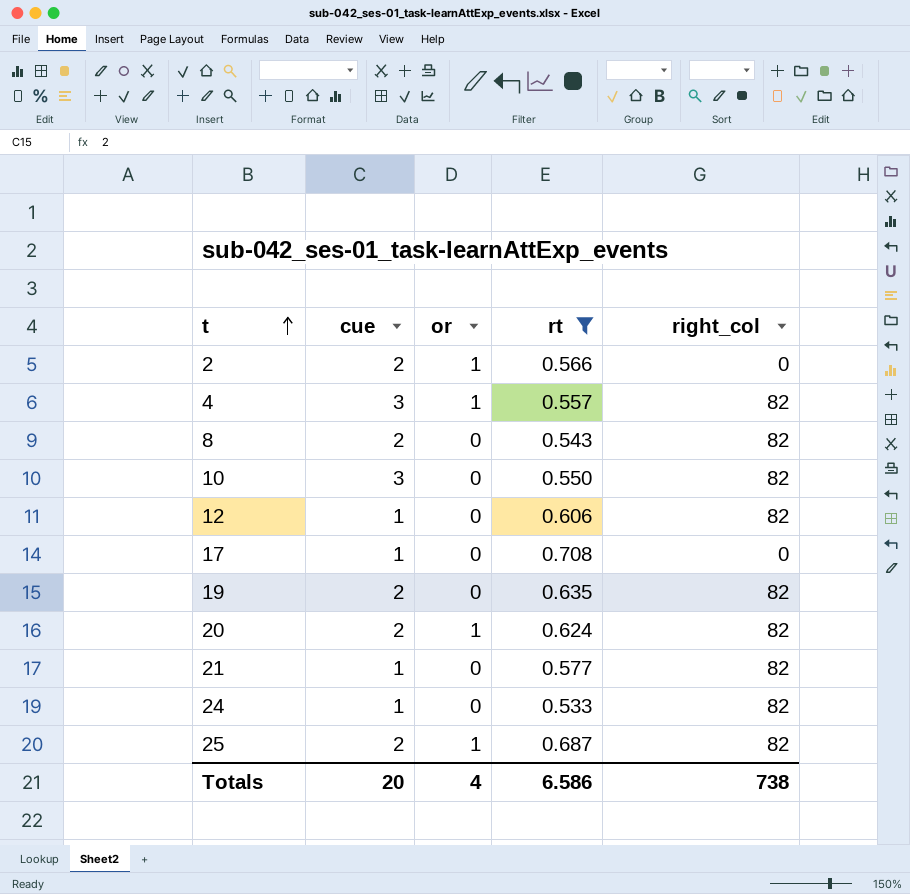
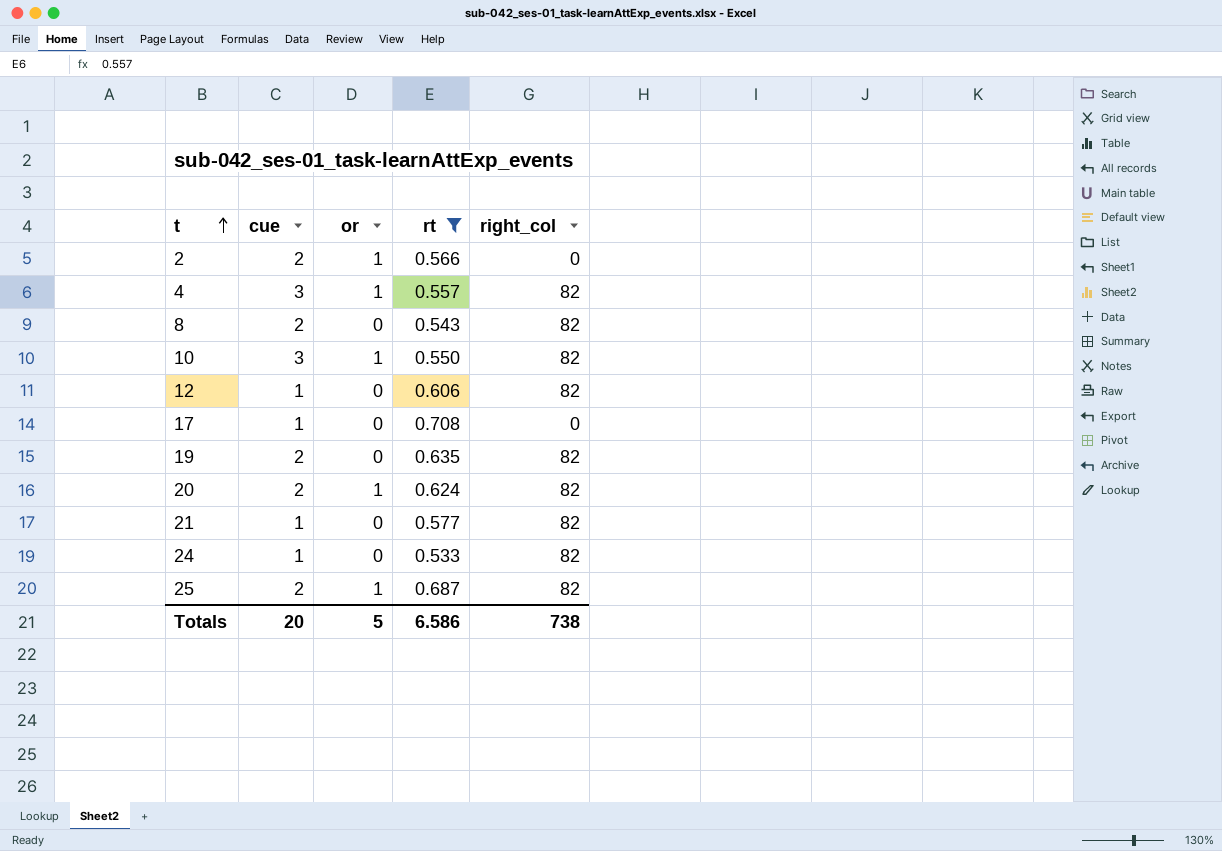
10 | or: 0 -> 1
Totals | or: 4 -> 5

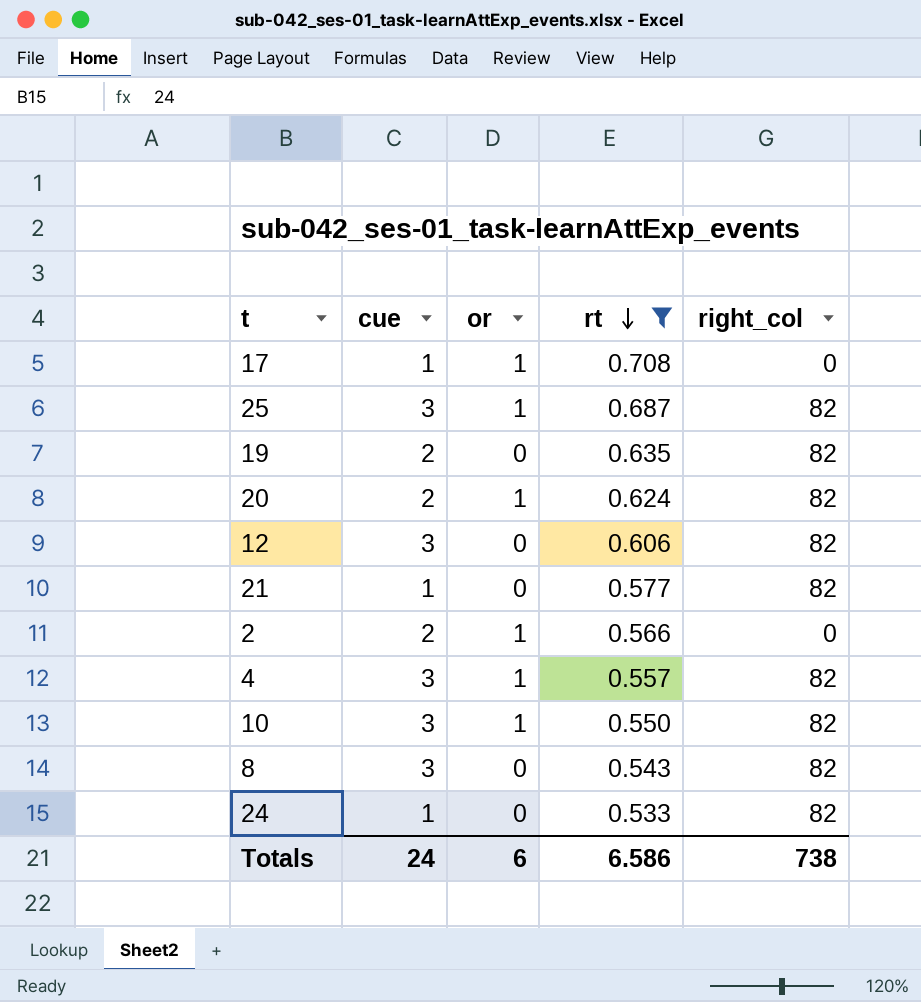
row order: t ascending -> rt descending
17 | or: 0 -> 1
25 | cue: 2 -> 3
12 | cue: 1 -> 3
8 | cue: 2 -> 3
Totals | cue: 20 -> 24
Totals | or: 5 -> 6

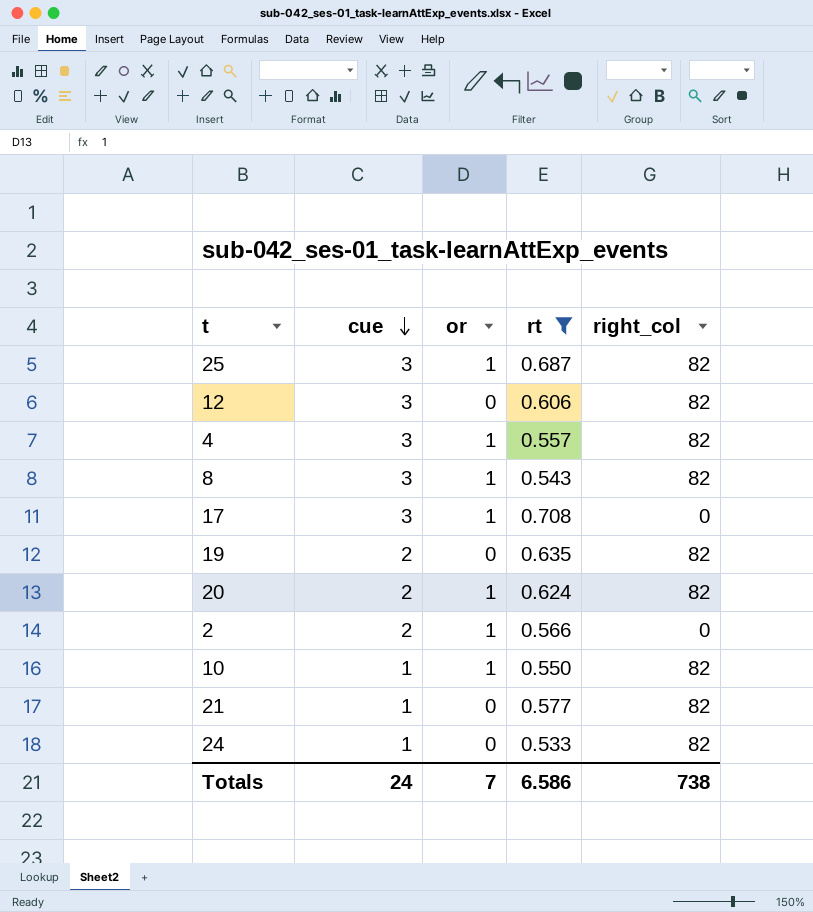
row order: rt descending -> cue descending
8 | or: 0 -> 1
17 | cue: 1 -> 3
10 | cue: 3 -> 1
Totals | or: 6 -> 7

